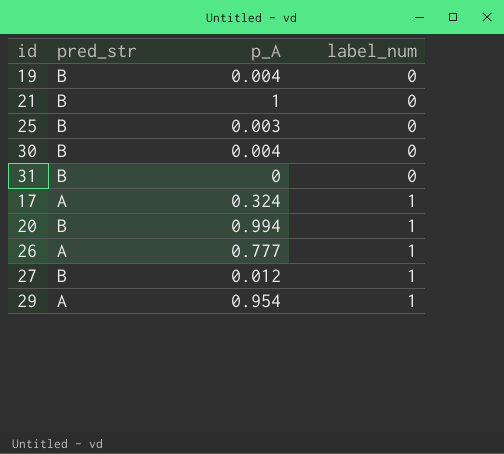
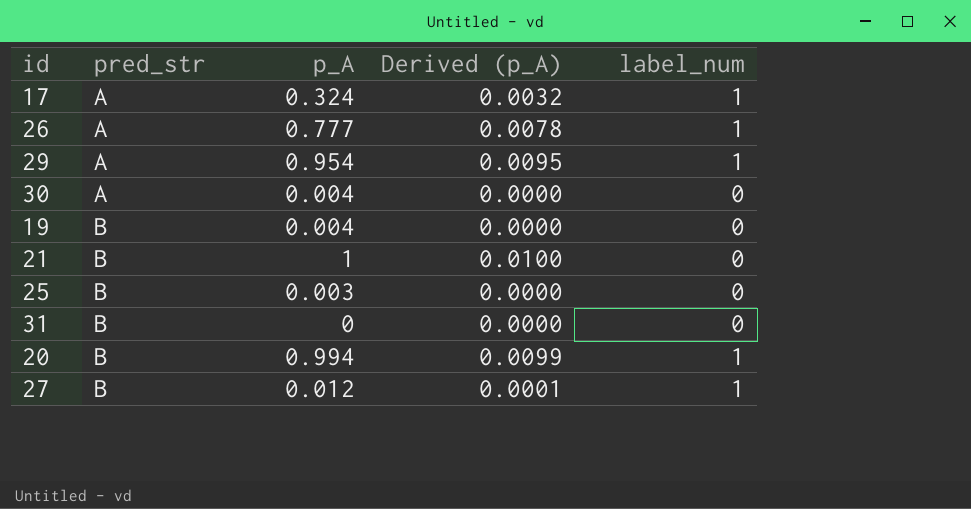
row order: label_num ascending -> pred_str ascending
column Derived (p_A) | formula: none -> [p_A] * 0.01
30 | pred_str: B -> A

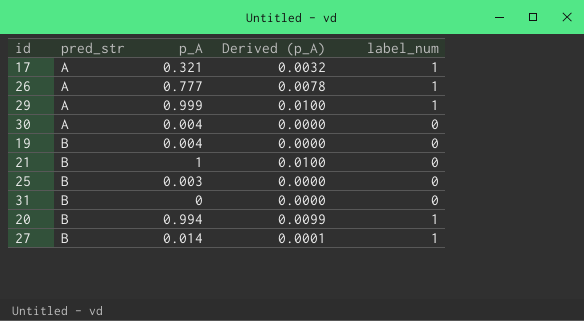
17 | p_A: 0.324 -> 0.321
29 | p_A: 0.954 -> 0.999
29 | Derived (p_A): 0.0095 -> 0.0100
27 | p_A: 0.012 -> 0.014

